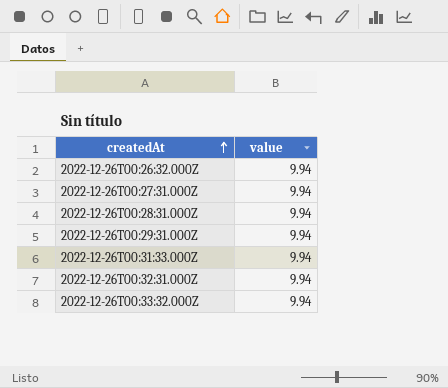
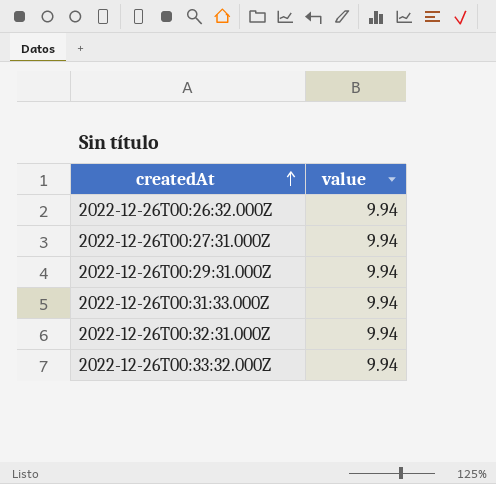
row 2022-12-26T00:28:31.000Z: 9.94 -> none

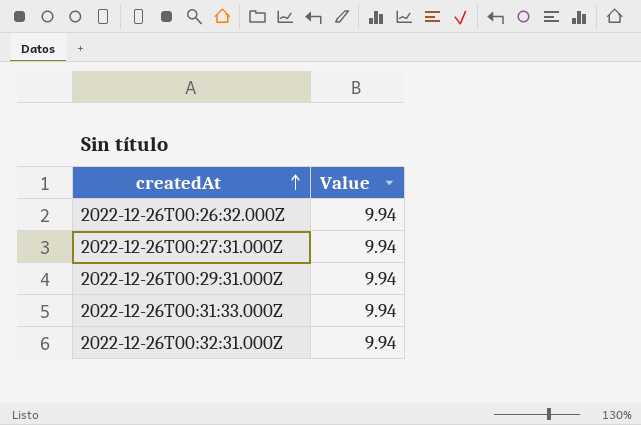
column name: value -> Value
row 2022-12-26T00:33:32.000Z: 9.94 -> none

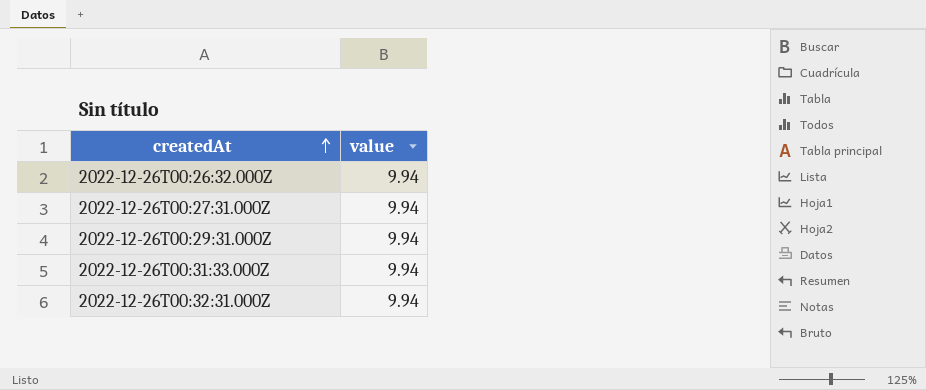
column name: Value -> value

